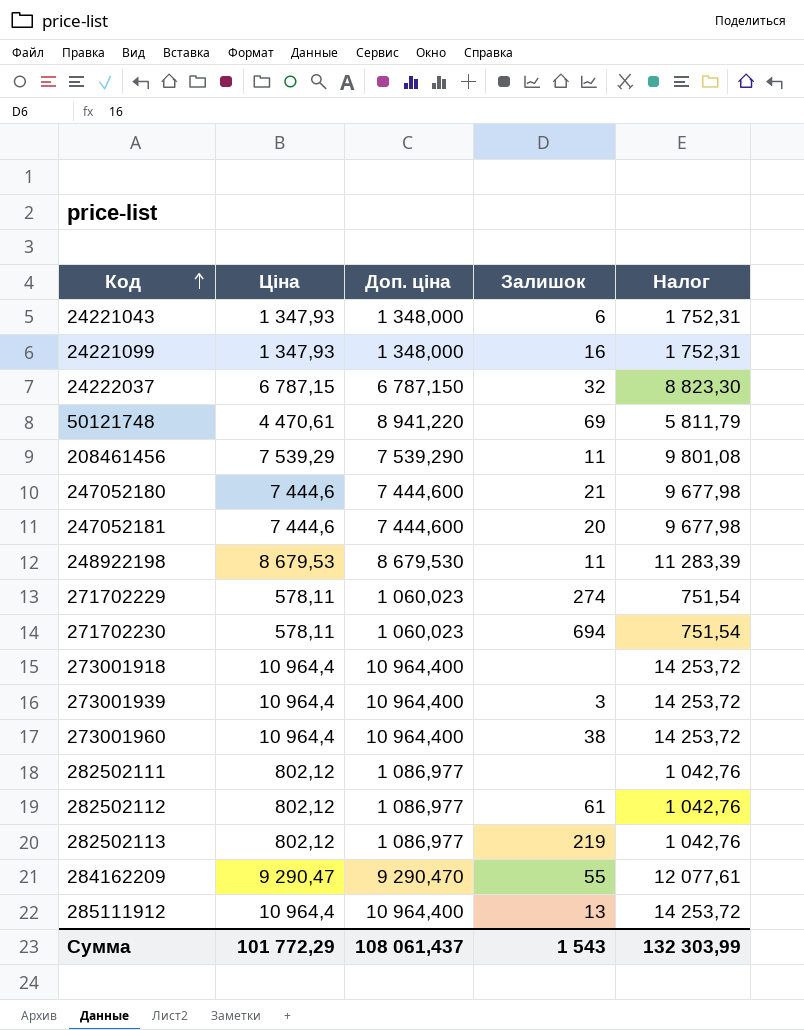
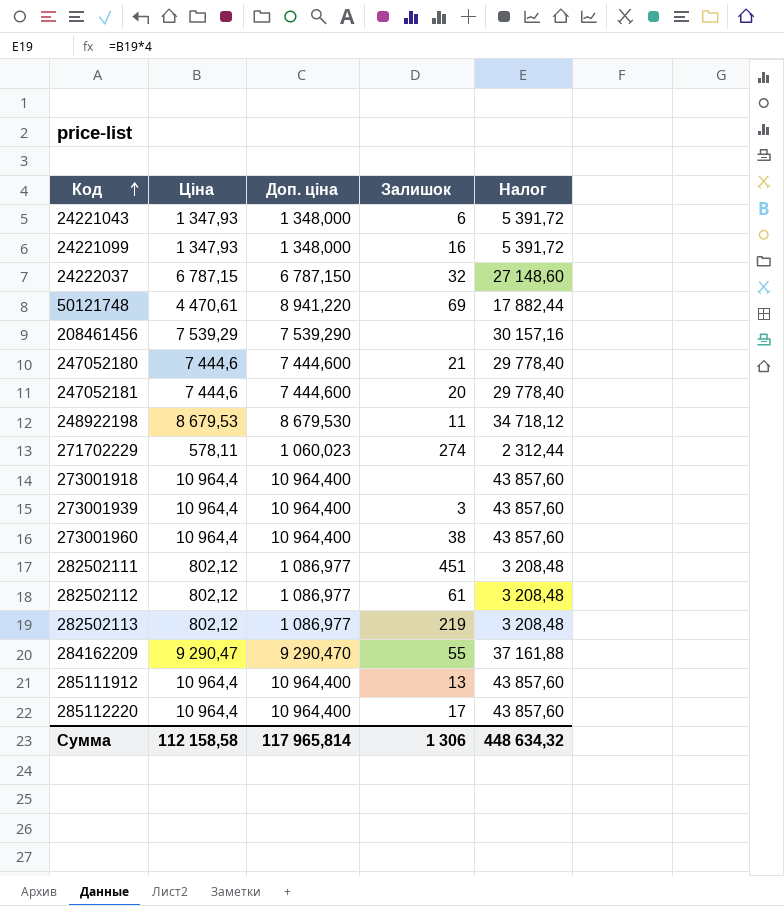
column Налог | formula: [Ціна] * 1,3 -> [Ціна] * 4
row 271702230: 578,11 | 1 060,023 | 694 | 751,54 -> none
208461456 | Залишок: 11 -> none
282502111 | Залишок: none -> 451
row 285112220: none -> 10 964,4 | 10 964,400 | 17 | 43 857,60
Сумма | Ціна: 101 772,29 -> 112 158,58
Сумма | Доп. ціна: 108 061,437 -> 117 965,814
Сумма | Залишок: 1 543 -> 1 306
Сумма | Налог: 132 303,99 -> 448 634,32

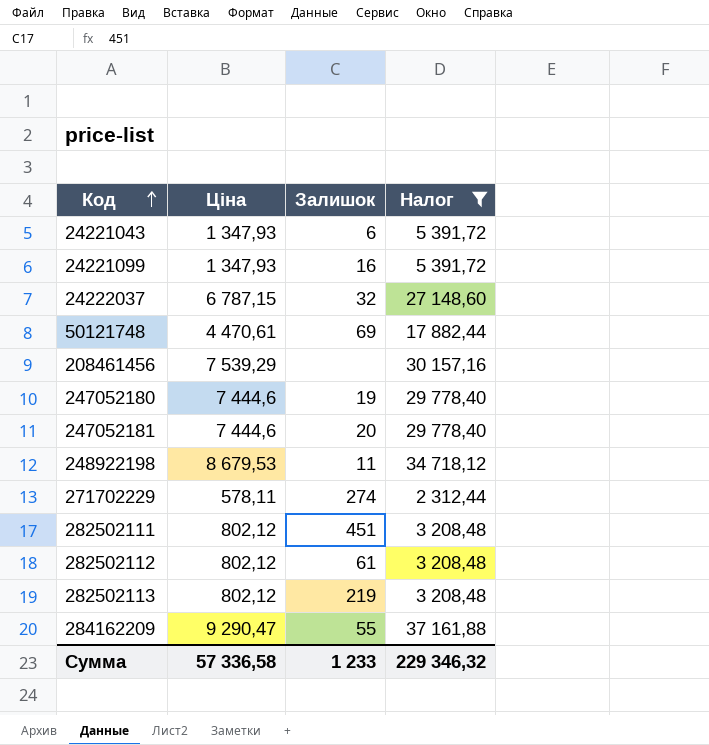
filter: none -> Налог != 43 857,60
column Доп. ціна | position: 3 -> none
247052180 | Залишок: 21 -> 19
Сумма | Ціна: 112 158,58 -> 57 336,58
Сумма | Залишок: 1 306 -> 1 233
Сумма | Налог: 448 634,32 -> 229 346,32

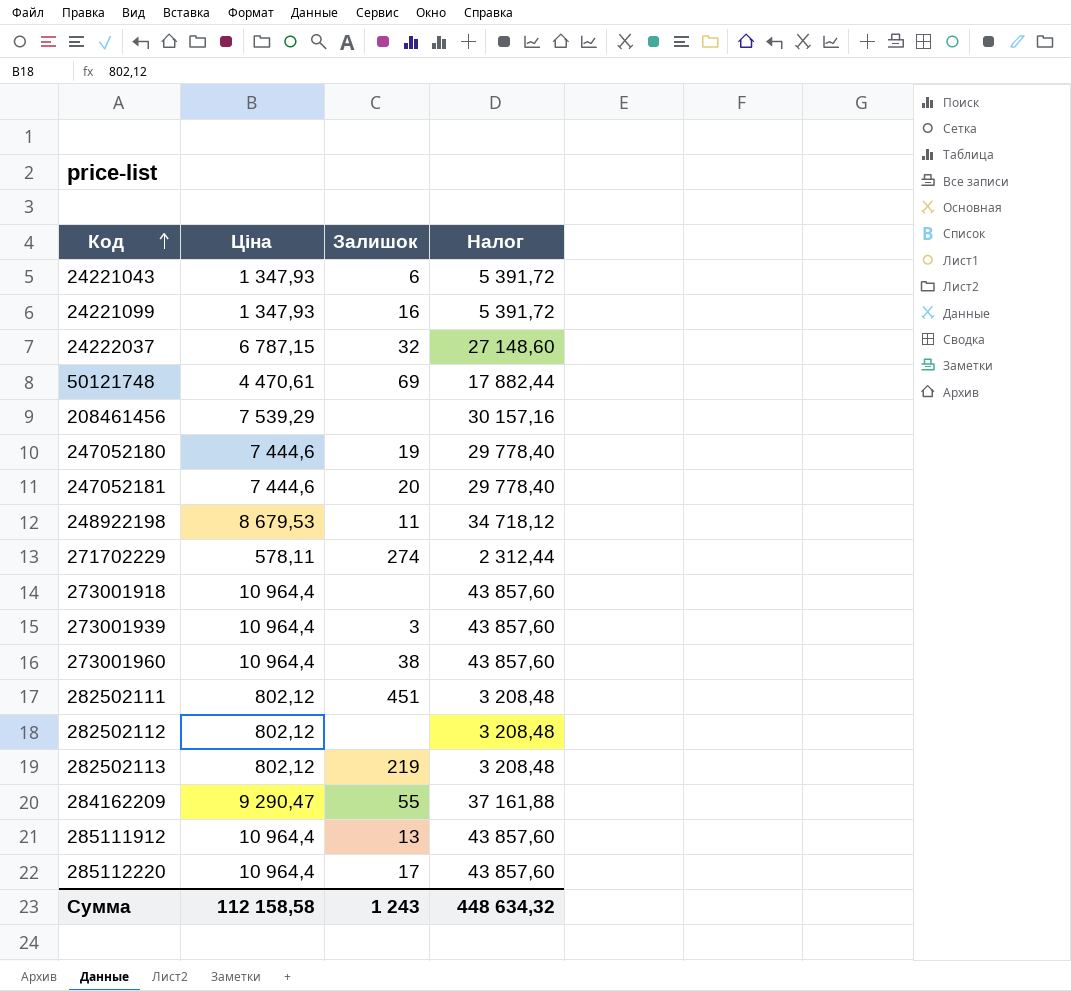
filter: Налог != 43 857,60 -> none
282502112 | Залишок: 61 -> none
Сумма | Ціна: 57 336,58 -> 112 158,58
Сумма | Залишок: 1 233 -> 1 243
Сумма | Налог: 229 346,32 -> 448 634,32

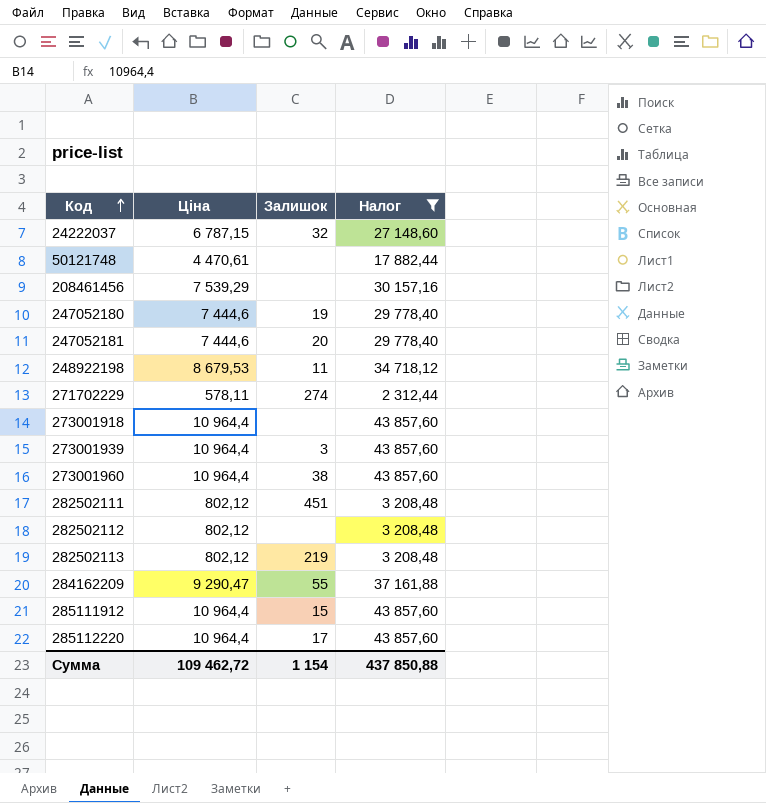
filter: none -> Налог != 5 391,72
50121748 | Залишок: 69 -> none
285111912 | Залишок: 13 -> 15
Сумма | Ціна: 112 158,58 -> 109 462,72
Сумма | Залишок: 1 243 -> 1 154
Сумма | Налог: 448 634,32 -> 437 850,88

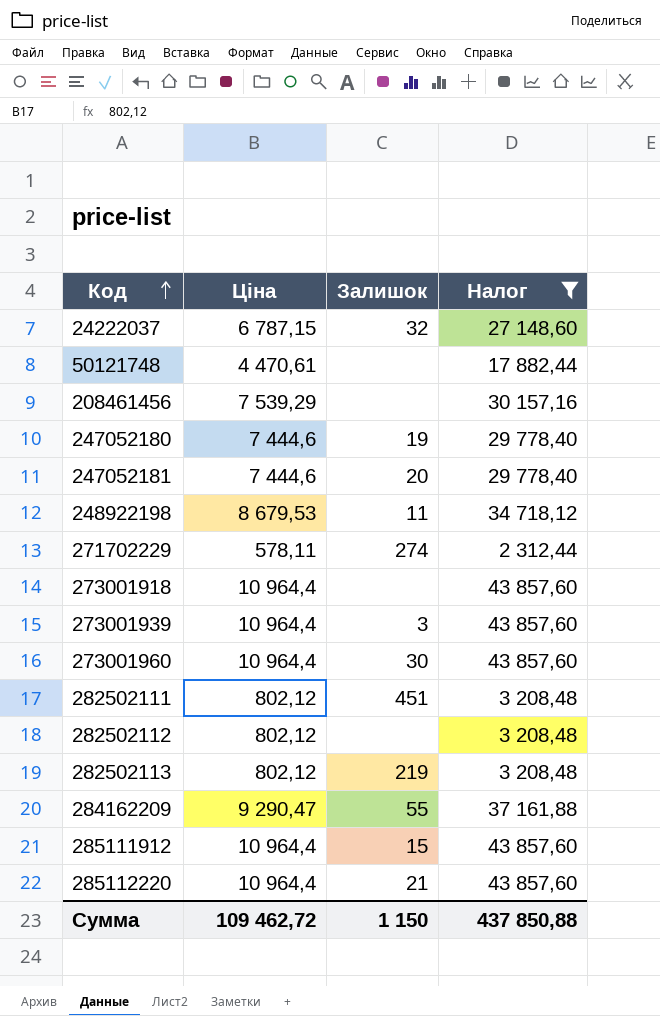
273001960 | Залишок: 38 -> 30
285112220 | Залишок: 17 -> 21
Сумма | Залишок: 1 154 -> 1 150

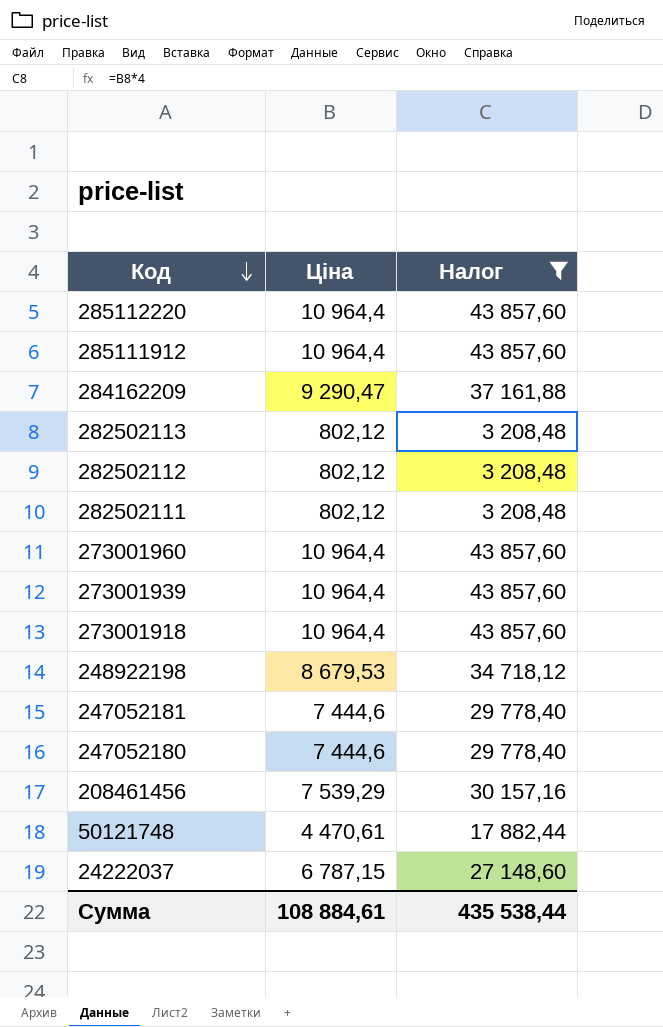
row order: Код ascending -> Код descending
column Залишок | position: 3 -> none
row 271702229: 578,11 | 274 | 2 312,44 -> none
Сумма | Ціна: 109 462,72 -> 108 884,61
Сумма | Налог: 437 850,88 -> 435 538,44

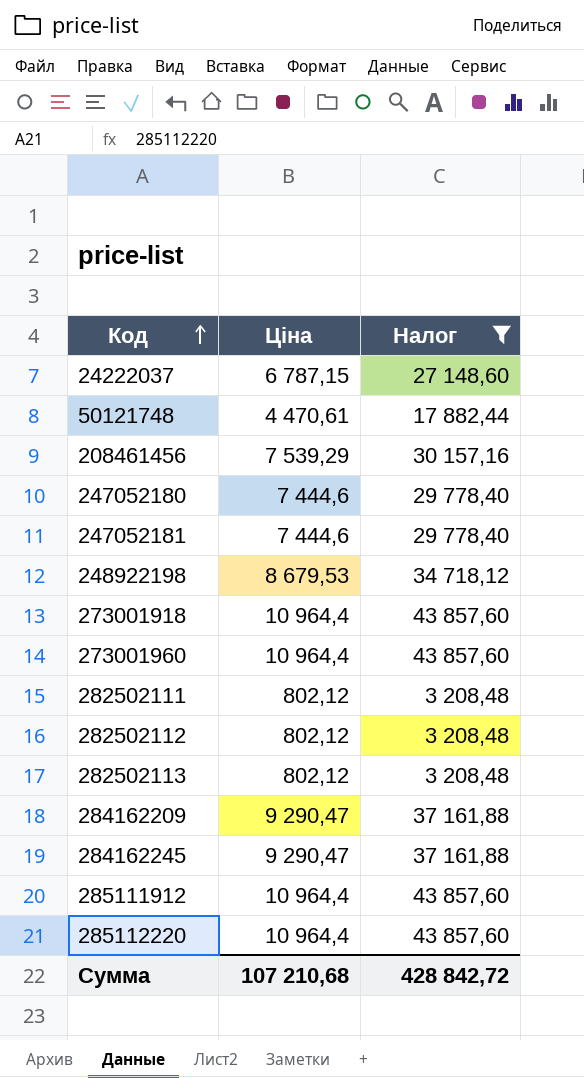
row order: Код descending -> Код ascending
row 273001939: 10 964,4 | 43 857,60 -> none
row 284162245: none -> 9 290,47 | 37 161,88
Сумма | Ціна: 108 884,61 -> 107 210,68
Сумма | Налог: 435 538,44 -> 428 842,72

